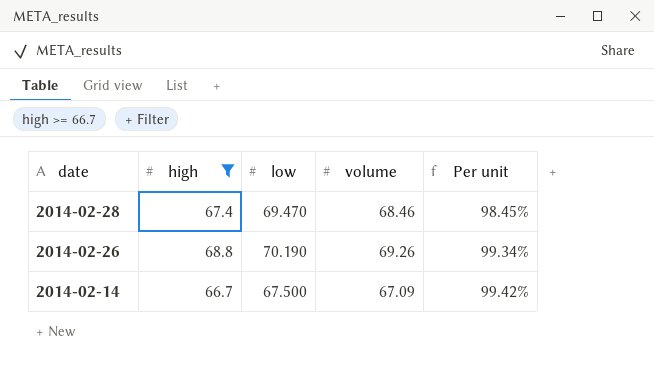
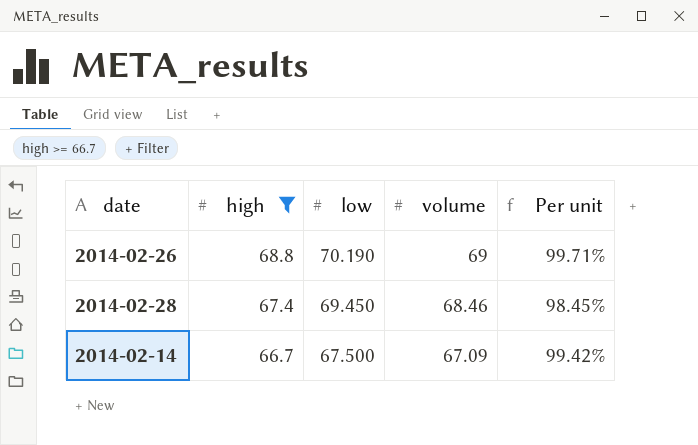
row order: date descending -> high descending
2014-02-26 | volume: 69.26 -> 69
2014-02-26 | Per unit: 99.34% -> 99.71%
2014-02-28 | low: 69.470 -> 69.450

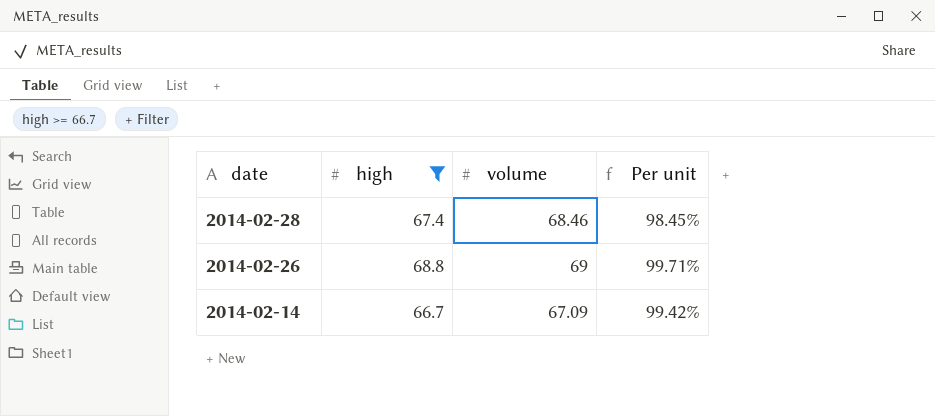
row order: high descending -> date descending
column low | position: 3 -> none

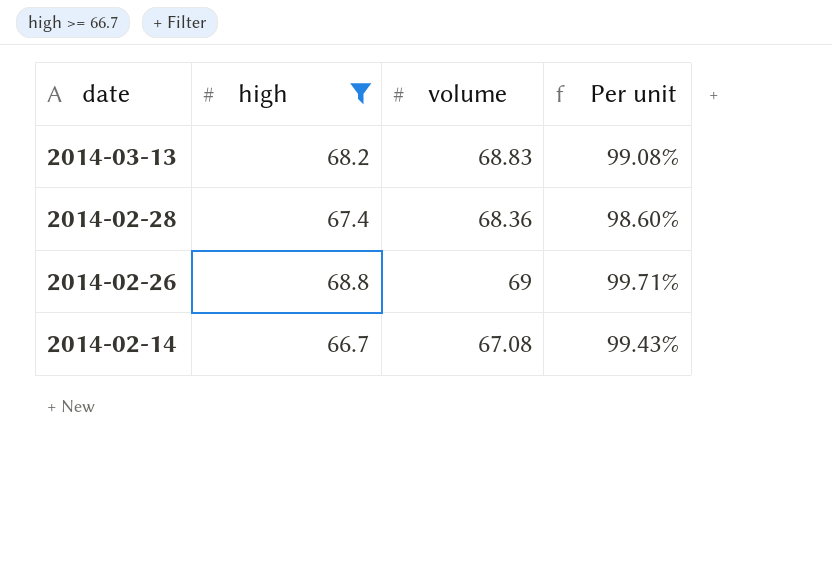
row 2014-03-13: none -> 68.2 | 68.83 | 99.08%
2014-02-28 | volume: 68.46 -> 68.36
2014-02-28 | Per unit: 98.45% -> 98.60%
2014-02-14 | volume: 67.09 -> 67.08
2014-02-14 | Per unit: 99.42% -> 99.43%

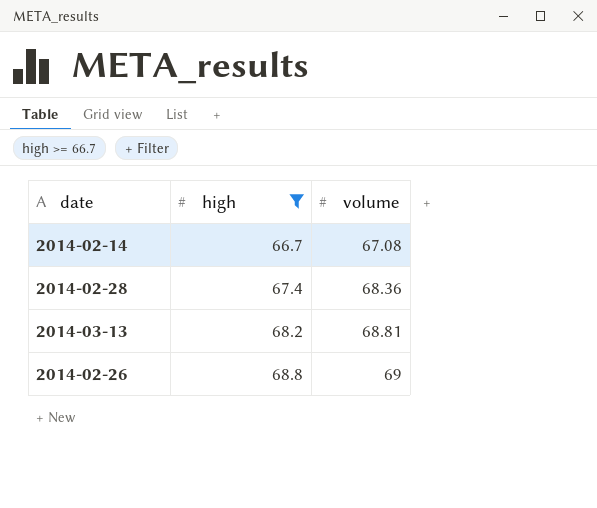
row order: date descending -> high ascending
column Per unit | formula: [high] / [volume] -> none
2014-03-13 | volume: 68.83 -> 68.81

